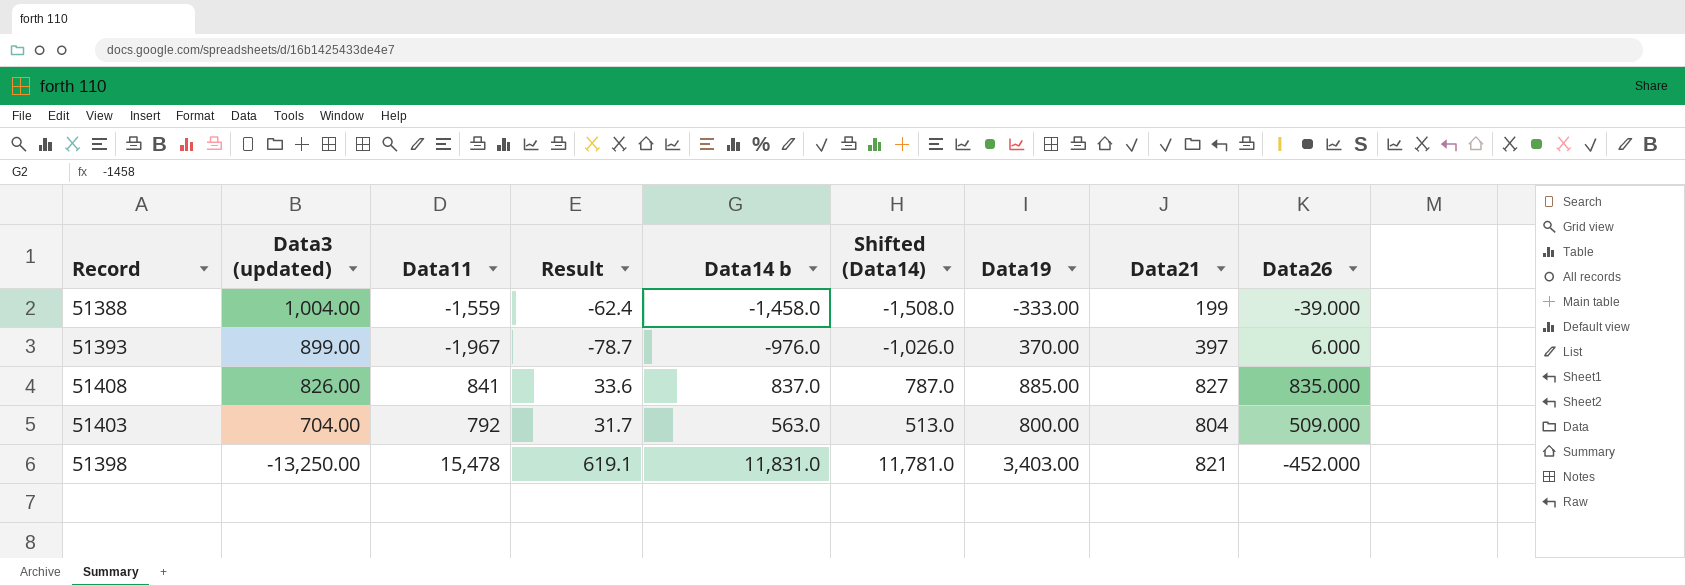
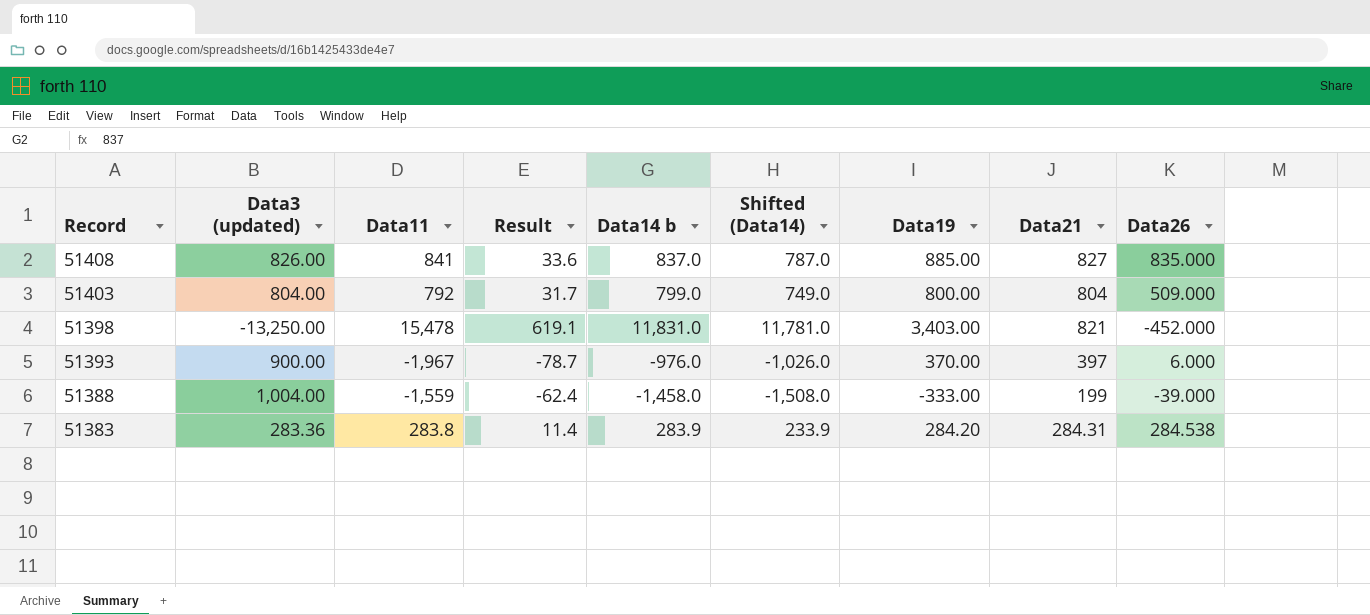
row order: Data3 (updated) descending -> Record descending
51403 | Data3 (updated): 704.00 -> 804.00
51403 | Data14 b: 563.0 -> 799.0
51403 | Shifted (Data14): 513.0 -> 749.0
51393 | Data3 (updated): 899.00 -> 900.00
row 51383: none -> 283.36 | 283.8 | 11.4 | 283.9 | 233.9 | 284.20 | 284.31 | 284.538

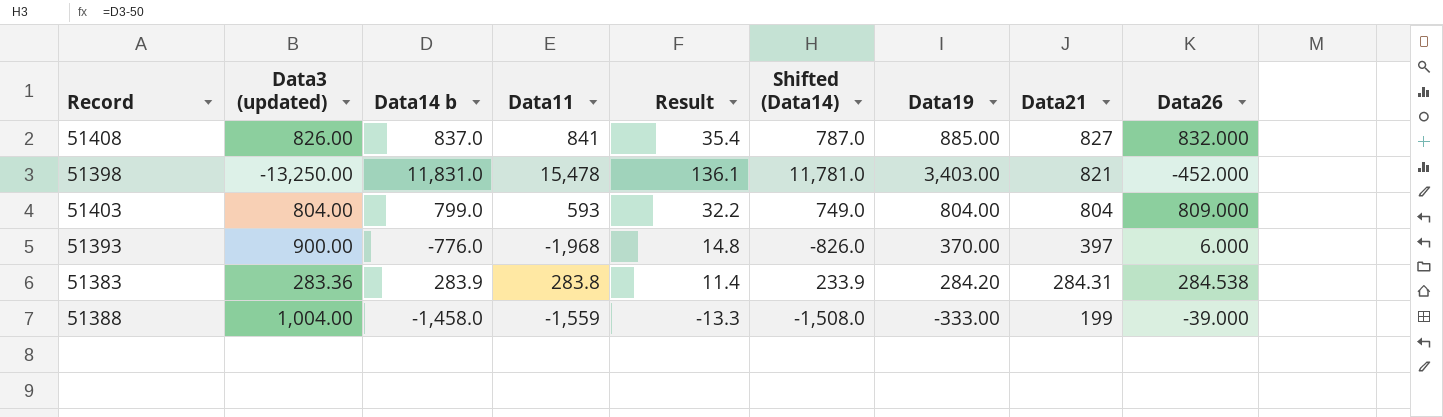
row order: Record descending -> Data21 descending
column Data14 b | position: 5 -> 3
column Result | formula: [Data11] * 0.04 -> [Data19] * 0.04
51408 | Data26: 835.000 -> 832.000
51403 | Data11: 792 -> 593
51403 | Data19: 800.00 -> 804.00
51403 | Data26: 509.000 -> 809.000
51393 | Data14 b: -976.0 -> -776.0
51393 | Data11: -1,967 -> -1,968
51393 | Shifted (Data14): -1,026.0 -> -826.0

